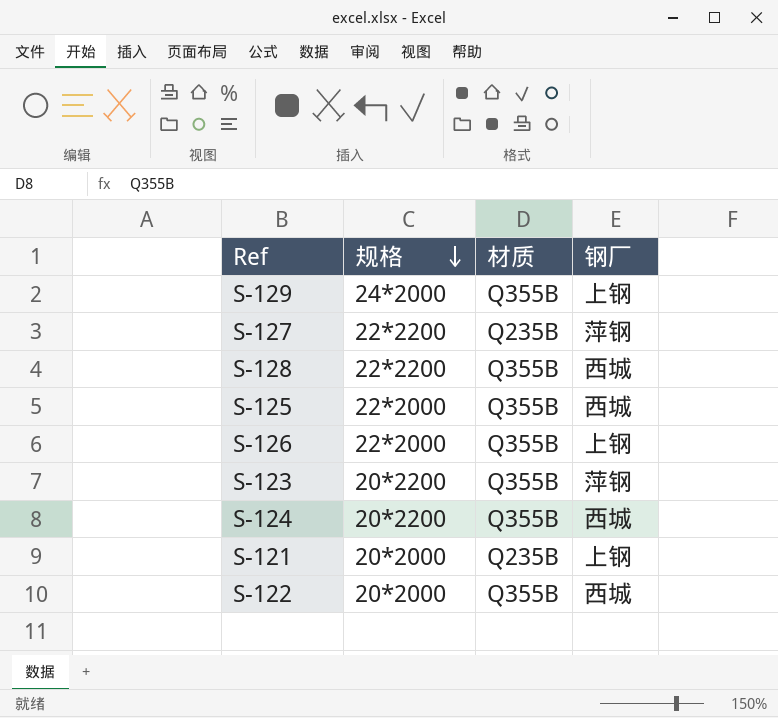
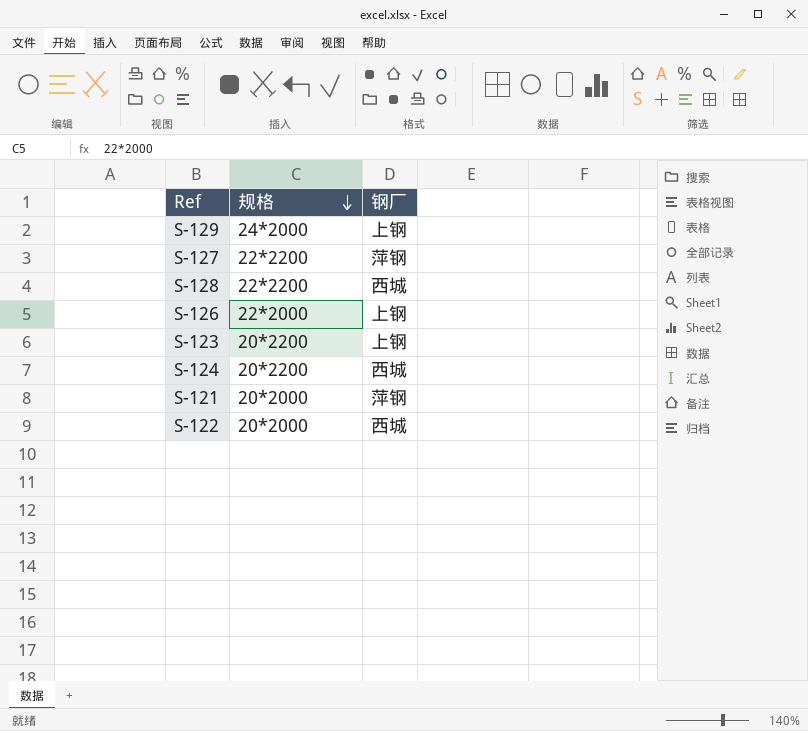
column 材质 | position: 3 -> none
row S-125: 22*2000 | Q355B | 西城 -> none
S-123 | 钢厂: 萍钢 -> 上钢
S-121 | 钢厂: 上钢 -> 萍钢

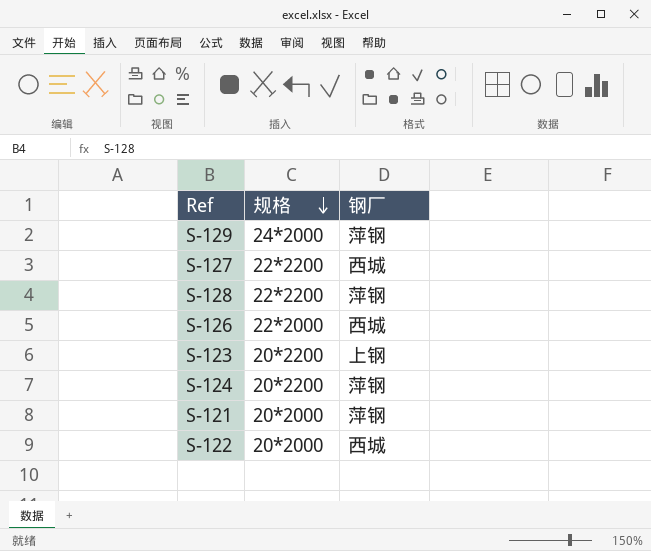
S-129 | 钢厂: 上钢 -> 萍钢
S-127 | 钢厂: 萍钢 -> 西城
S-128 | 钢厂: 西城 -> 萍钢
S-126 | 钢厂: 上钢 -> 西城
S-124 | 钢厂: 西城 -> 萍钢

